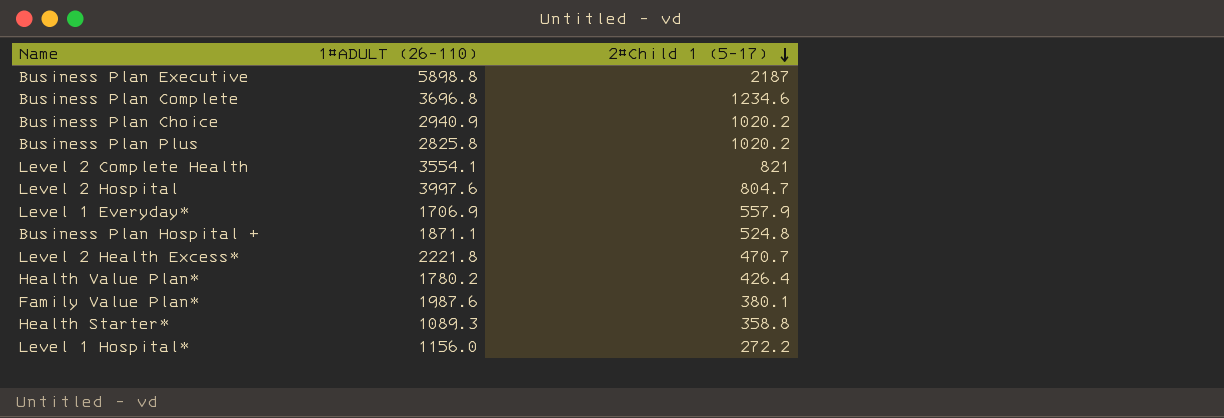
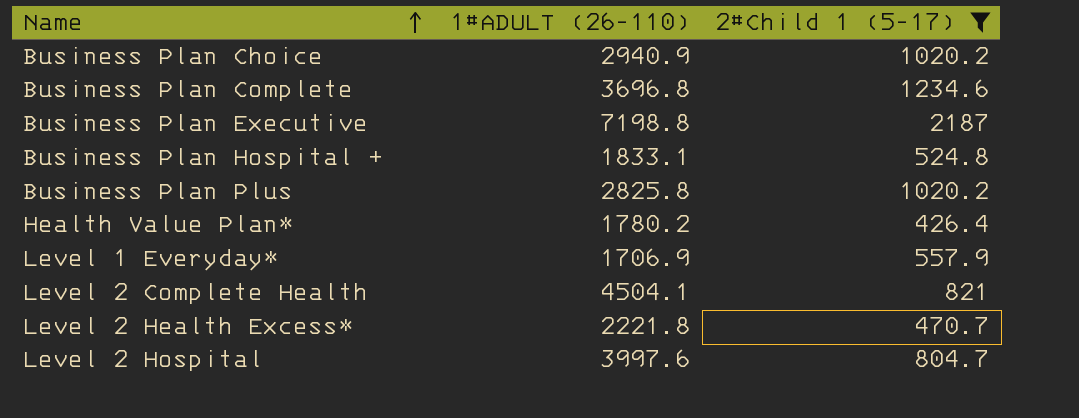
filter: none -> 2#Child 1 (5-17) >= 426.4
row order: 2#Child 1 (5-17) descending -> Name ascending
Business Plan Executive | 1#ADULT (26-110): 5898.8 -> 7198.8
Business Plan Hospital + | 1#ADULT (26-110): 1871.1 -> 1833.1
Level 2 Complete Health | 1#ADULT (26-110): 3554.1 -> 4504.1

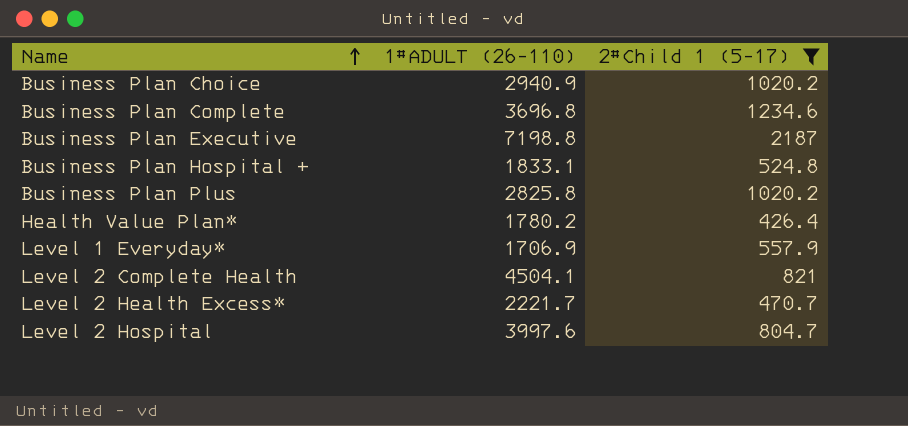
Level 2 Health Excess* | 1#ADULT (26-110): 2221.8 -> 2221.7

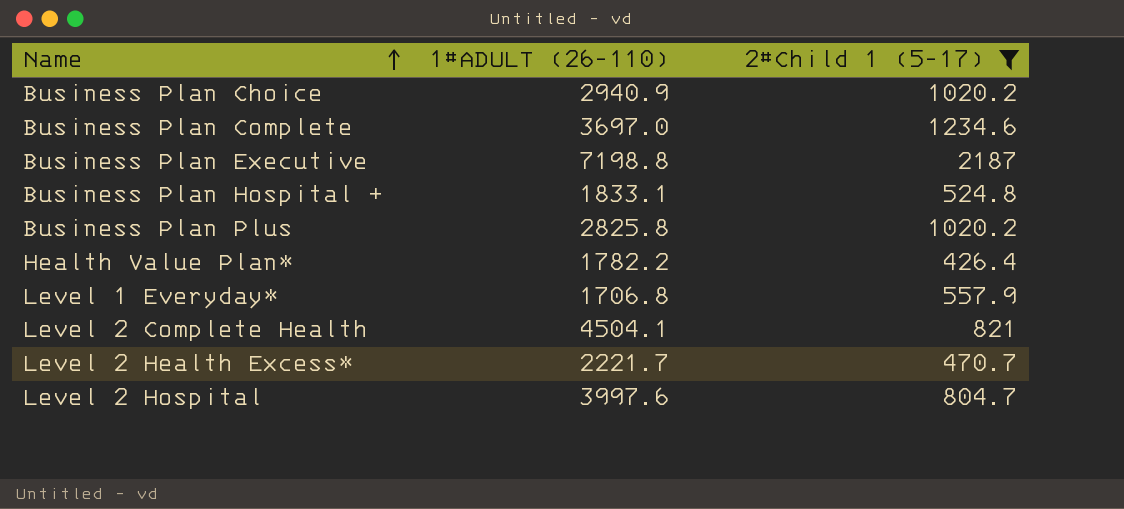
Business Plan Complete | 1#ADULT (26-110): 3696.8 -> 3697.0
Health Value Plan* | 1#ADULT (26-110): 1780.2 -> 1782.2
Level 1 Everyday* | 1#ADULT (26-110): 1706.9 -> 1706.8

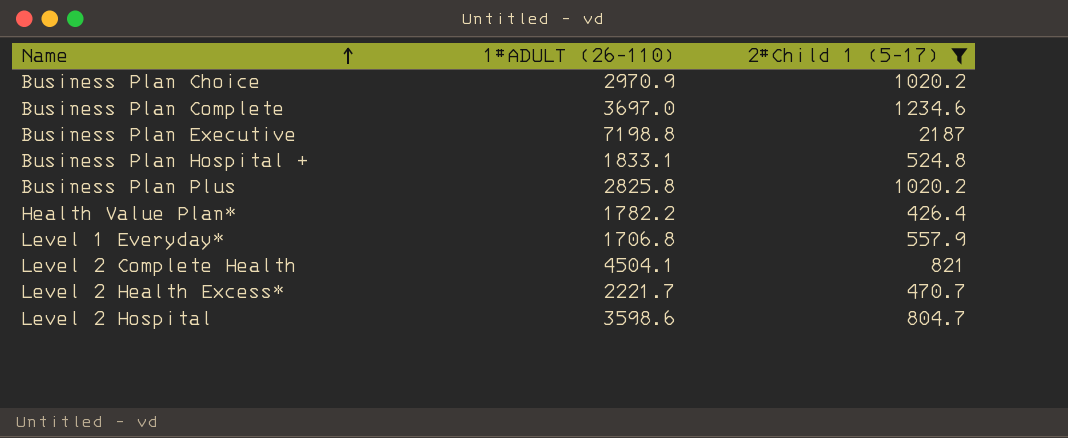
Business Plan Choice | 1#ADULT (26-110): 2940.9 -> 2970.9
Level 2 Hospital | 1#ADULT (26-110): 3997.6 -> 3598.6

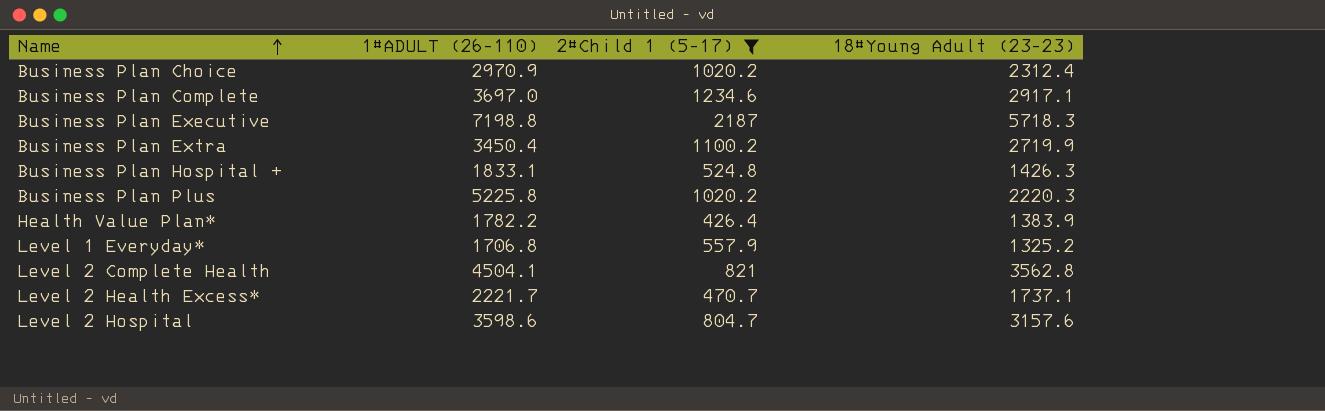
column 18#Young Adult (23-23) | position: none -> 4
row Business Plan Extra: none -> 3450.4 | 1100.2 | 2719.9
Business Plan Plus | 1#ADULT (26-110): 2825.8 -> 5225.8

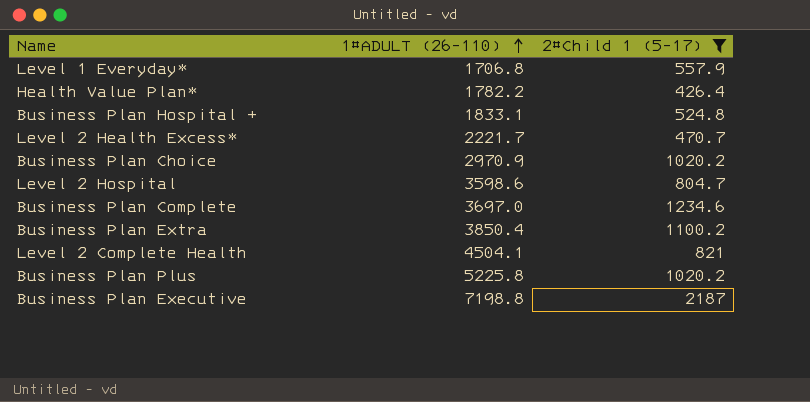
row order: Name ascending -> 1#ADULT (26-110) ascending
column 18#Young Adult (23-23) | position: 4 -> none
Business Plan Extra | 1#ADULT (26-110): 3450.4 -> 3850.4

